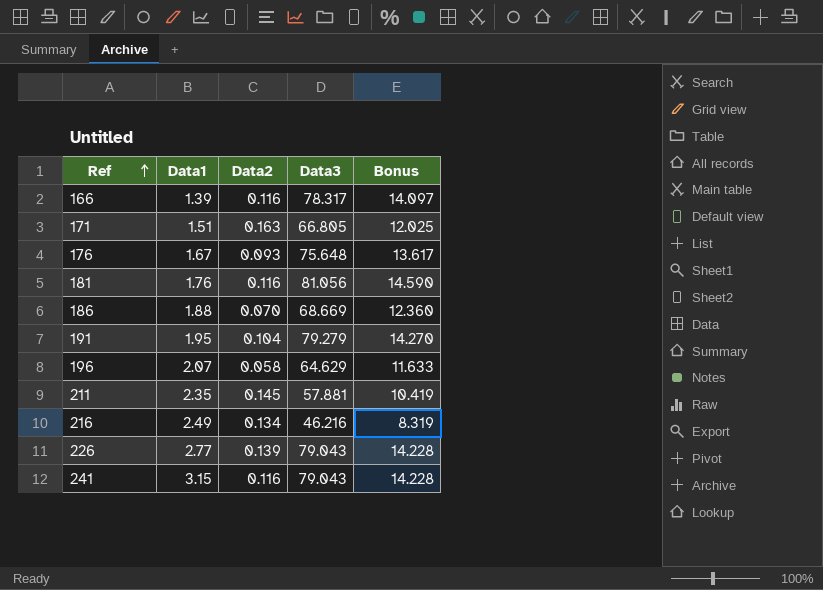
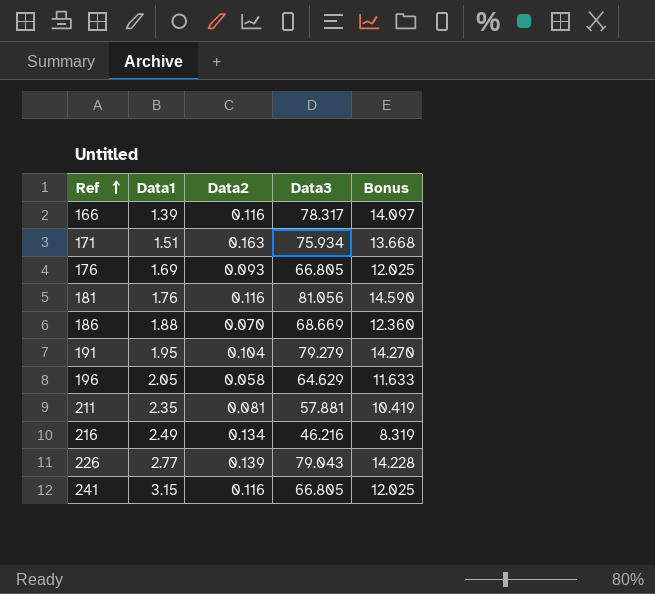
171 | Data3: 66.805 -> 75.934
171 | Bonus: 12.025 -> 13.668
176 | Data1: 1.67 -> 1.69
176 | Data3: 75.648 -> 66.805
176 | Bonus: 13.617 -> 12.025
196 | Data1: 2.07 -> 2.05
211 | Data2: 0.145 -> 0.081
241 | Data3: 79.043 -> 66.805
241 | Bonus: 14.228 -> 12.025

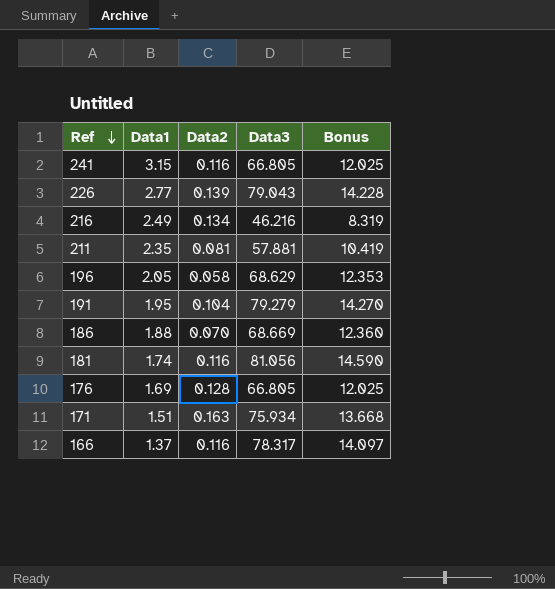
row order: Ref ascending -> Ref descending
196 | Data3: 64.629 -> 68.629
196 | Bonus: 11.633 -> 12.353
181 | Data1: 1.76 -> 1.74
176 | Data2: 0.093 -> 0.128
166 | Data1: 1.39 -> 1.37

